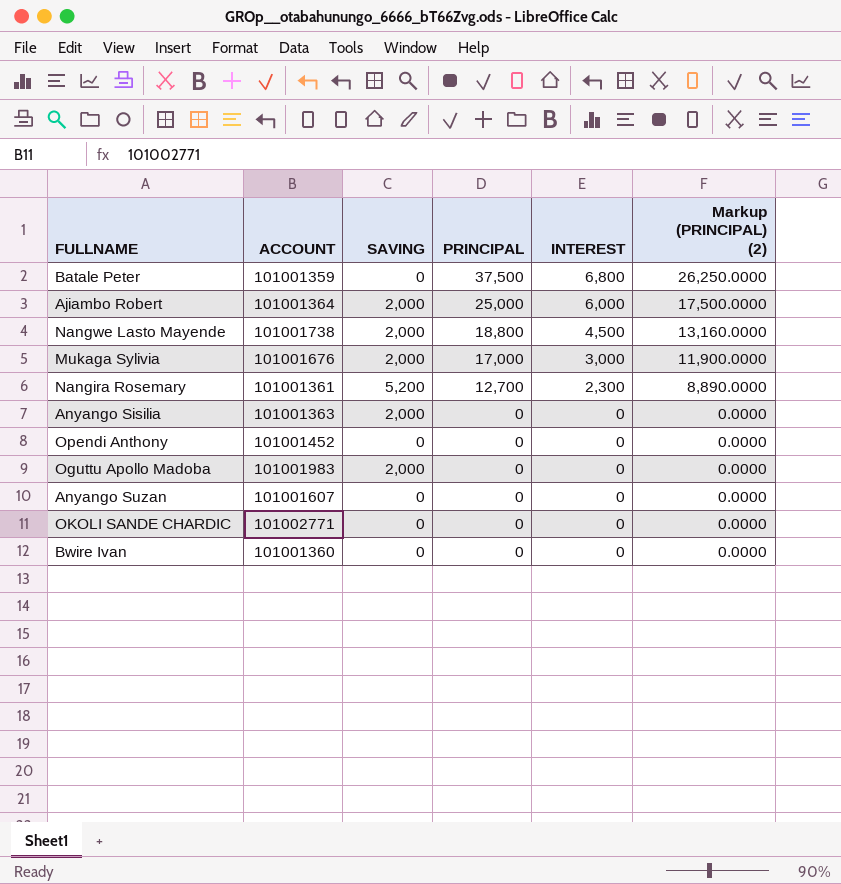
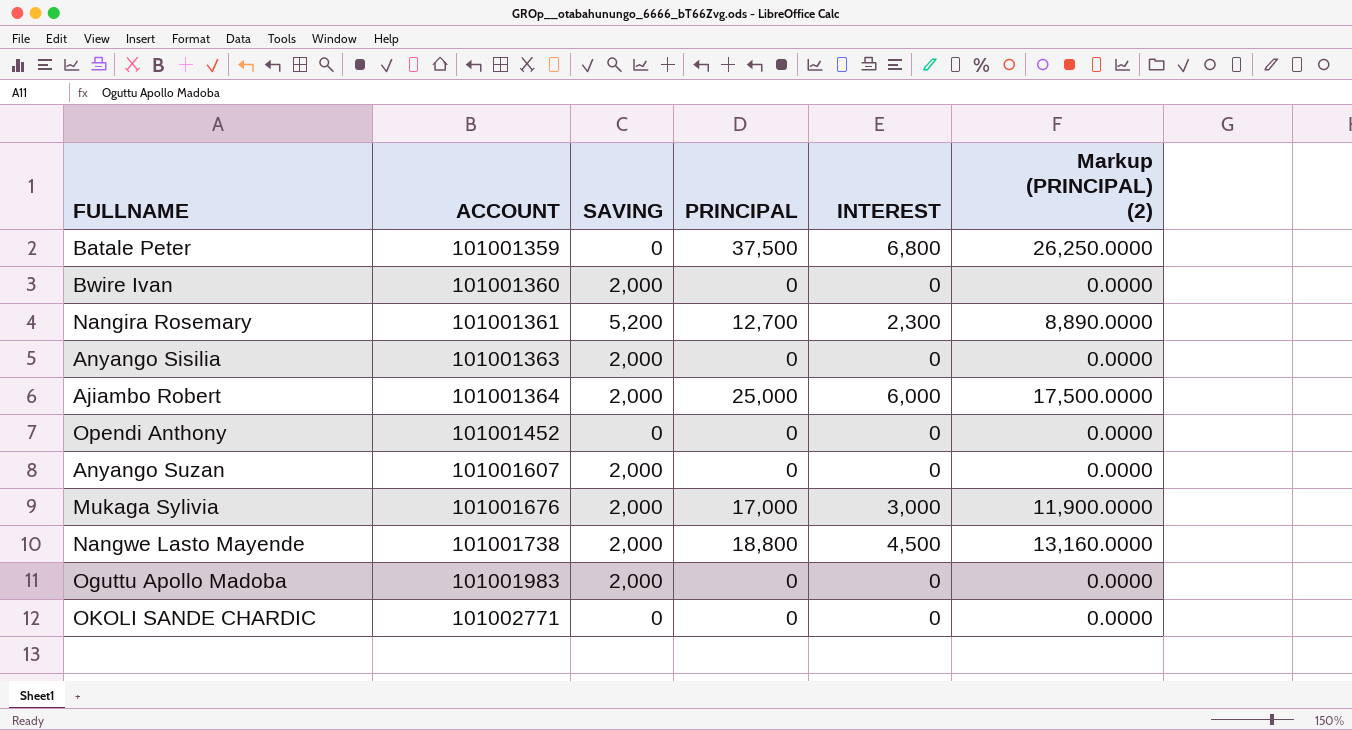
row order: PRINCIPAL descending -> ACCOUNT ascending
Bwire Ivan | SAVING: 0 -> 2,000
Anyango Suzan | SAVING: 0 -> 2,000

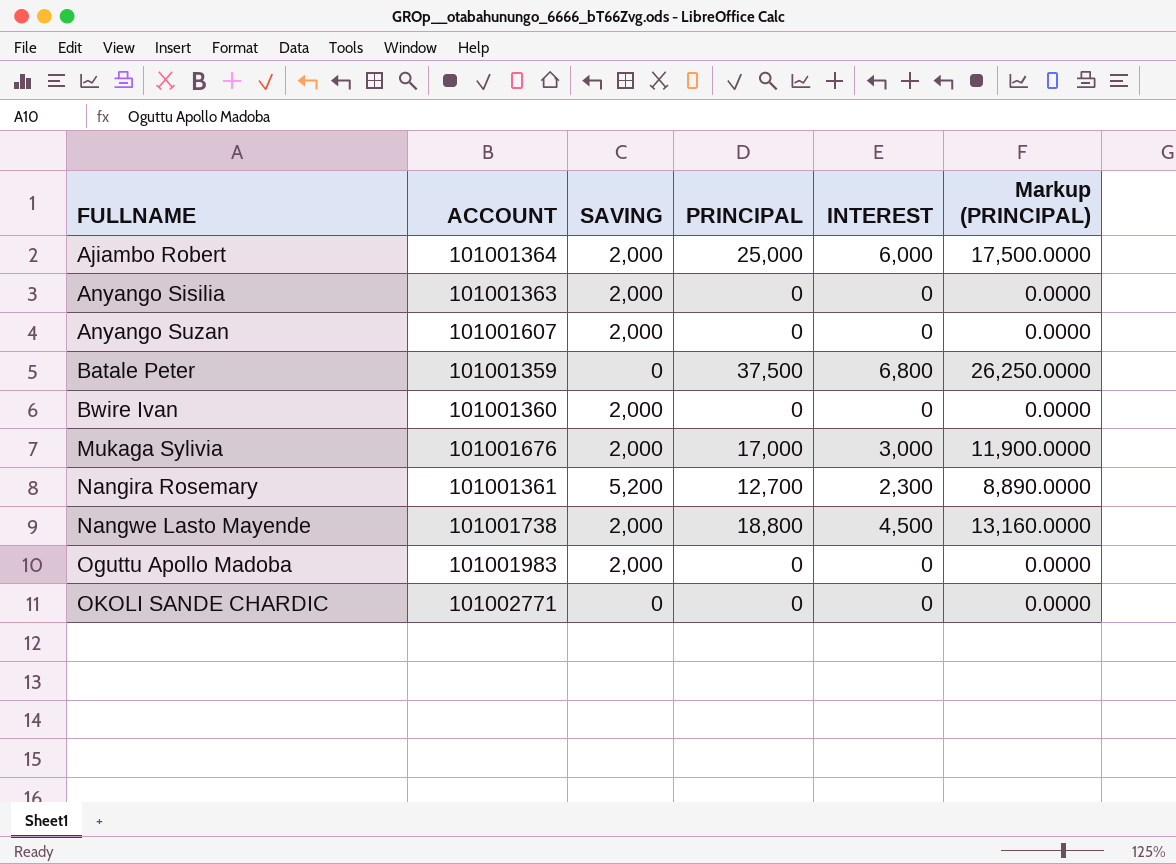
row order: ACCOUNT ascending -> FULLNAME ascending
column name: Markup (PRINCIPAL) (2) -> Markup (PRINCIPAL)
row Opendi Anthony: 101001452 | 0 | 0 | 0 | 0.0000 -> none

